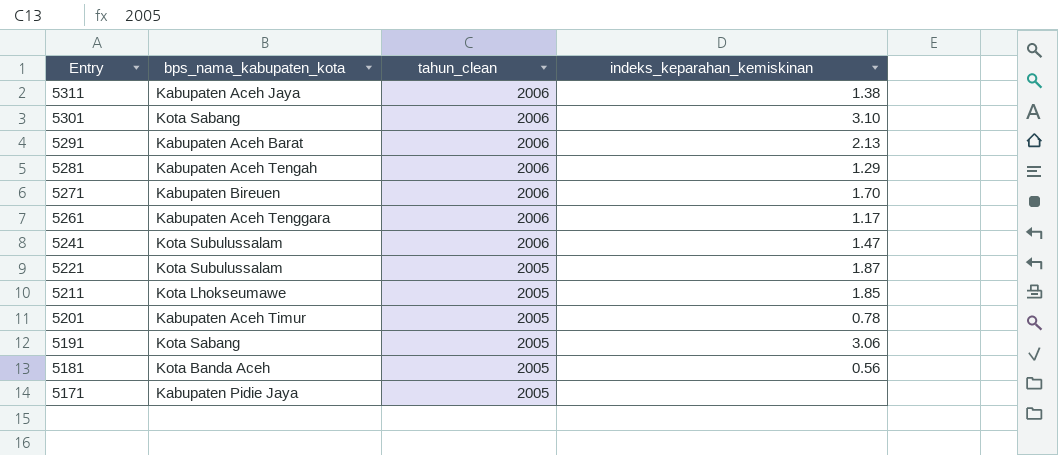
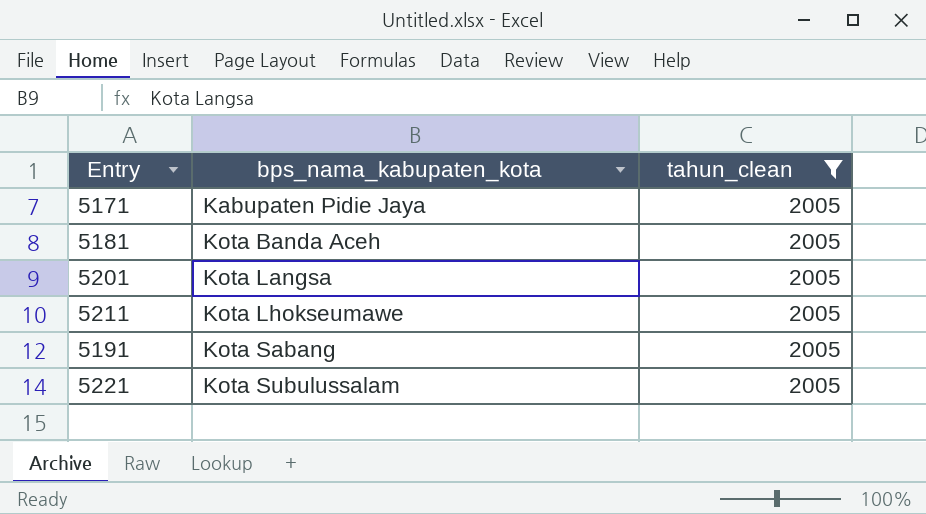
filter: none -> tahun_clean = 2005
row order: Entry descending -> bps_nama_kabupaten_kota ascending
column indeks_keparahan_kemiskinan | position: 4 -> none
5201 | bps_nama_kabupaten_kota: Kabupaten Aceh Timur -> Kota Langsa

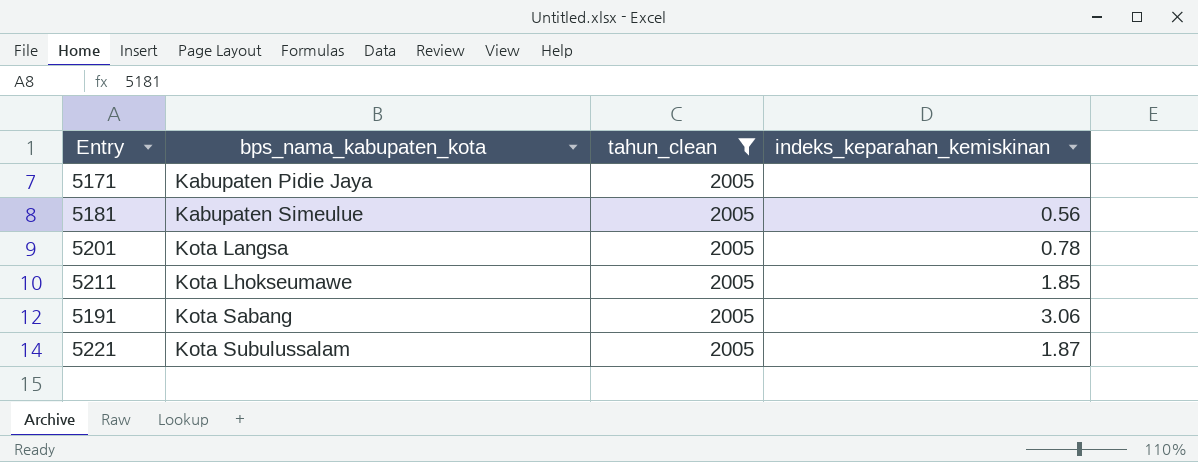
column indeks_keparahan_kemiskinan | position: none -> 4
5181 | bps_nama_kabupaten_kota: Kota Banda Aceh -> Kabupaten Simeulue

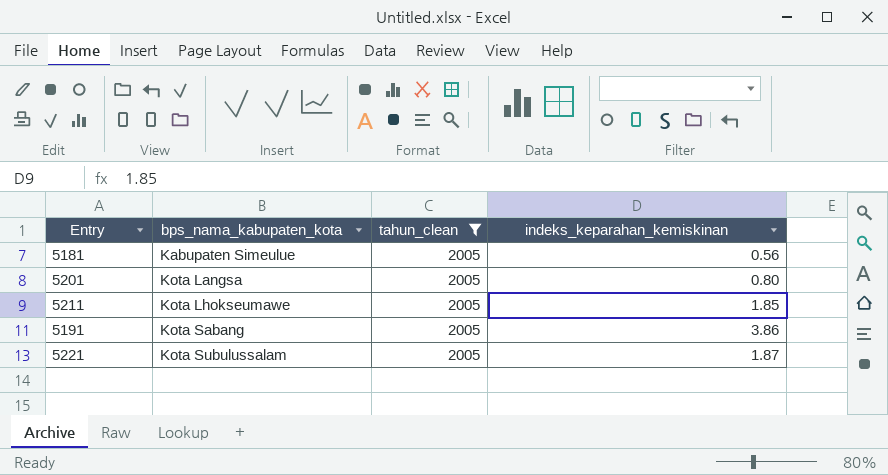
row 5171: Kabupaten Pidie Jaya | 2005 | none -> none
5201 | indeks_keparahan_kemiskinan: 0.78 -> 0.80
5191 | indeks_keparahan_kemiskinan: 3.06 -> 3.86

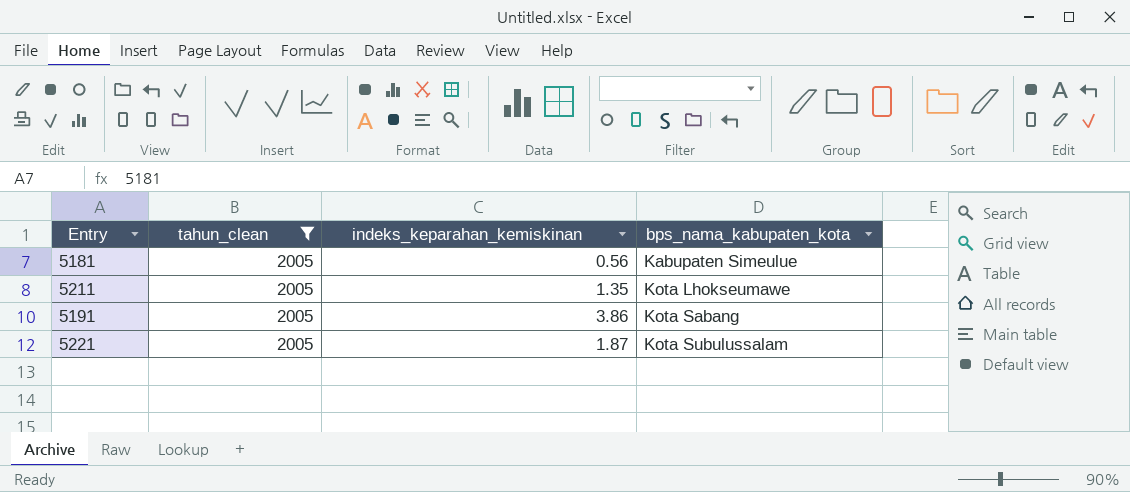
column bps_nama_kabupaten_kota | position: 2 -> 4
row 5201: Kota Langsa | 2005 | 0.80 -> none
5211 | indeks_keparahan_kemiskinan: 1.85 -> 1.35

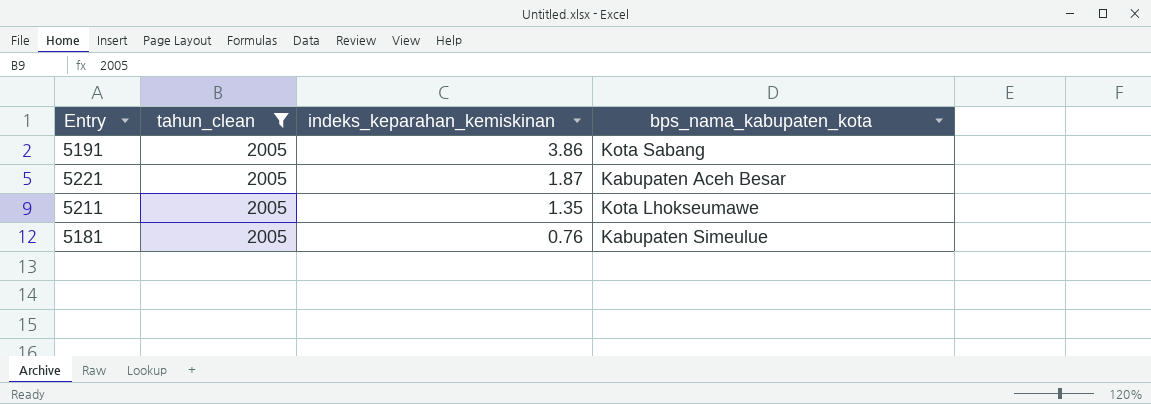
row order: bps_nama_kabupaten_kota ascending -> indeks_keparahan_kemiskinan descending
5221 | bps_nama_kabupaten_kota: Kota Subulussalam -> Kabupaten Aceh Besar
5181 | indeks_keparahan_kemiskinan: 0.56 -> 0.76

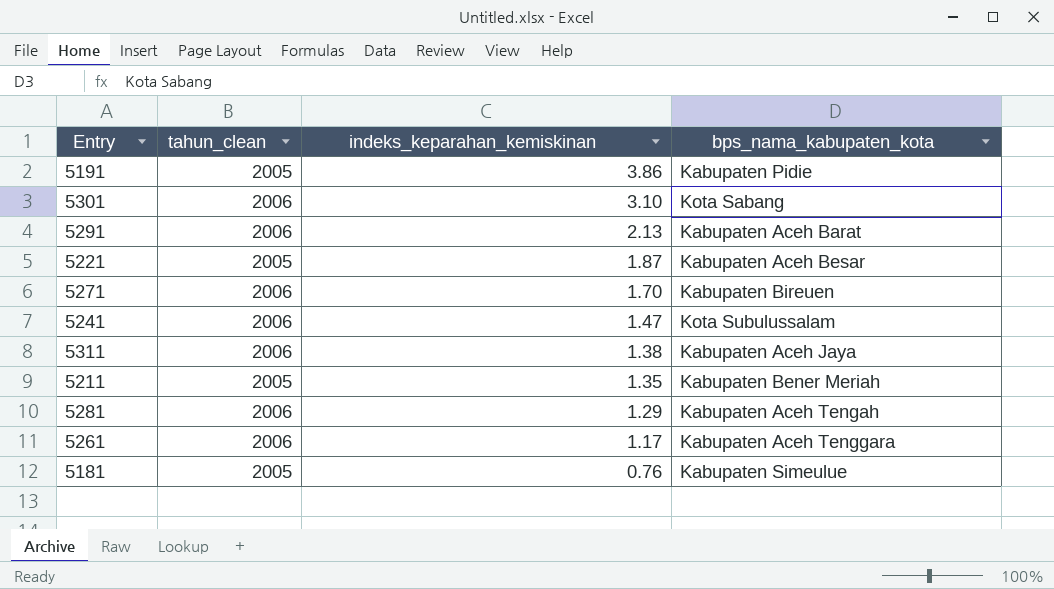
filter: tahun_clean = 2005 -> none
5191 | bps_nama_kabupaten_kota: Kota Sabang -> Kabupaten Pidie
5211 | bps_nama_kabupaten_kota: Kota Lhokseumawe -> Kabupaten Bener Meriah

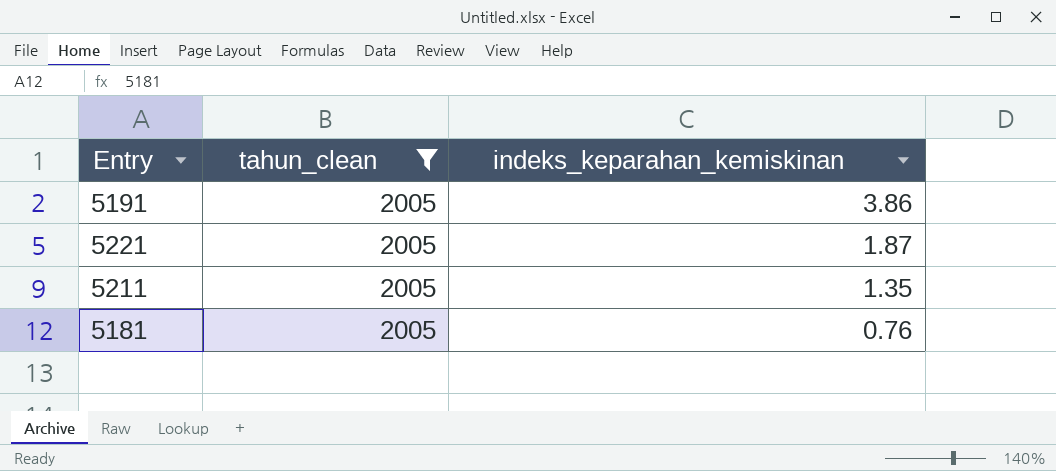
filter: none -> tahun_clean = 2005
column bps_nama_kabupaten_kota | position: 4 -> none

